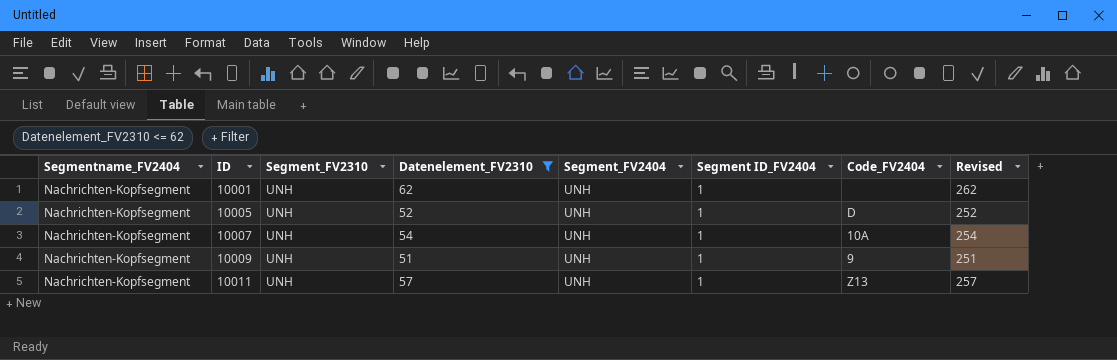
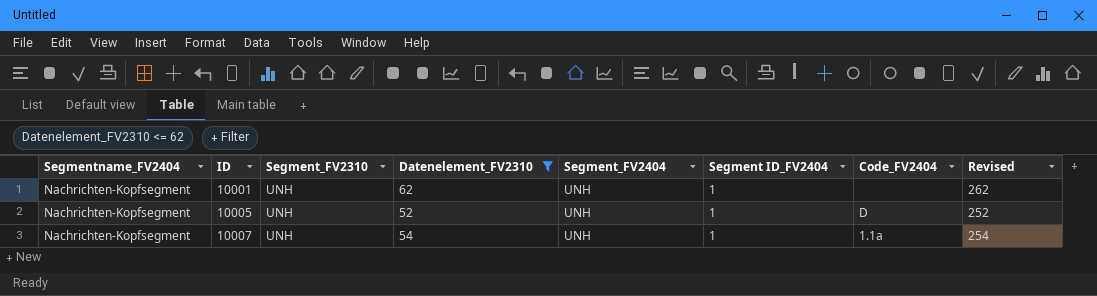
row 10009: Nachrichten-Kopfsegment | UNH | 51 | UNH | 1 | 9 | 251 -> none
row 10011: Nachrichten-Kopfsegment | UNH | 57 | UNH | 1 | Z13 | 257 -> none
10007 | Code_FV2404: 10A -> 1.1a

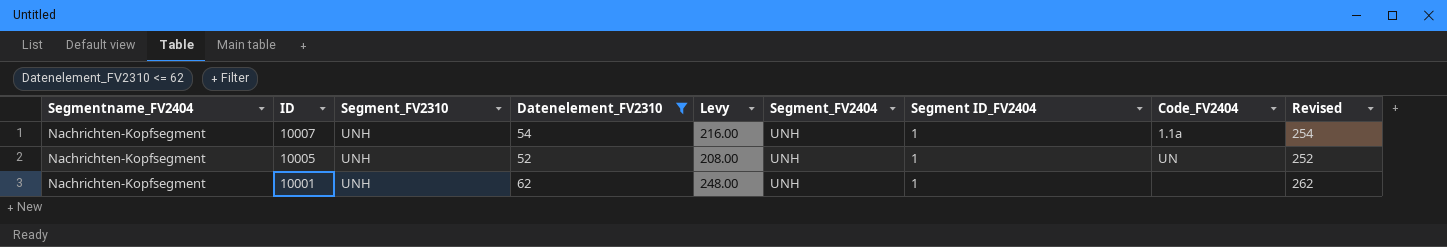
row order: ID ascending -> ID descending
column Levy | formula: none -> [Datenelement_FV2310] * 4
10005 | Code_FV2404: D -> UN

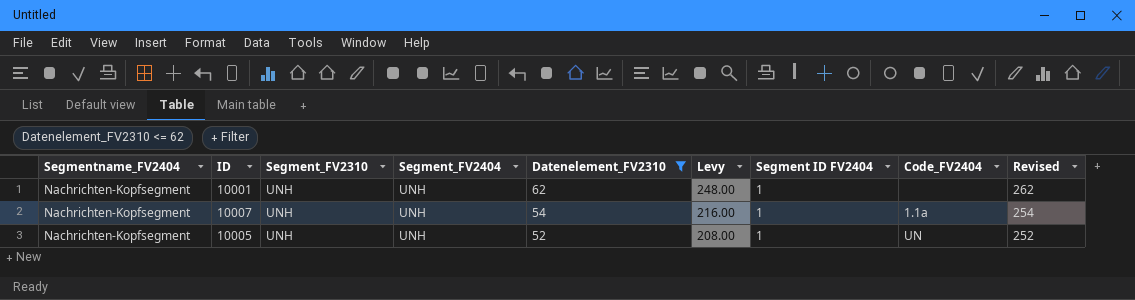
row order: ID descending -> Datenelement_FV2310 descending
column Segment_FV2404 | position: 6 -> 4
column name: Segment ID_FV2404 -> Segment ID FV2404

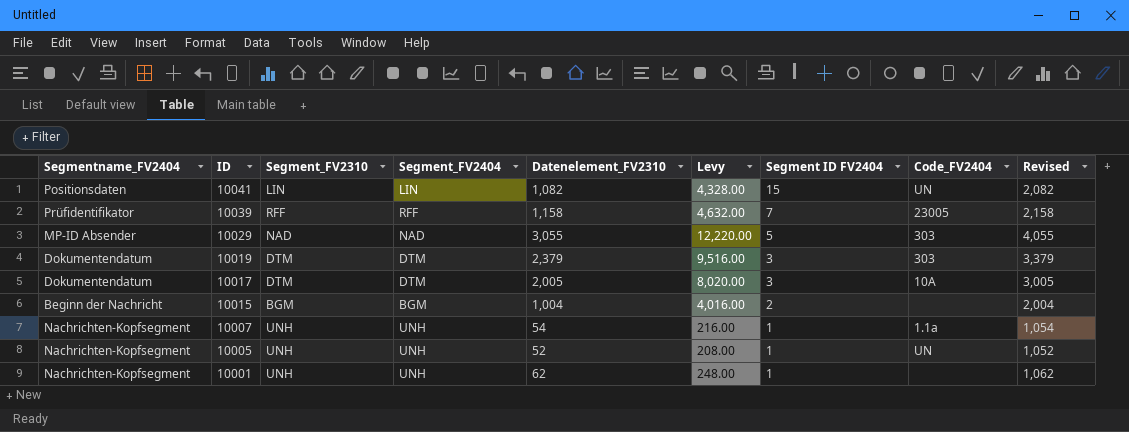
filter: Datenelement_FV2310 <= 62 -> none
row order: Datenelement_FV2310 descending -> ID descending
column Revised | formula: [Datenelement_FV2310] + 200 -> [Datenelement_FV2310] + 1000

